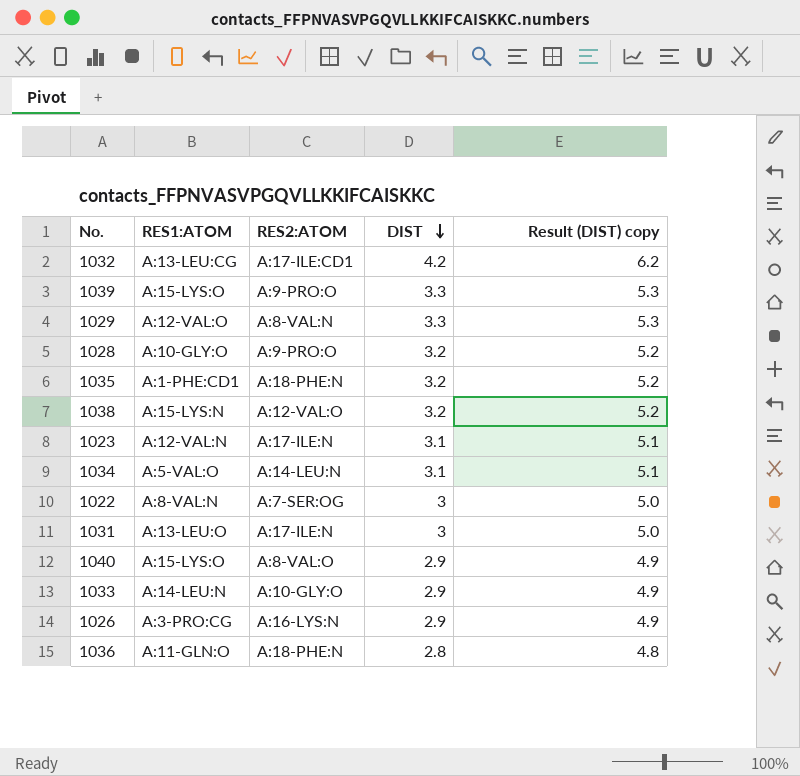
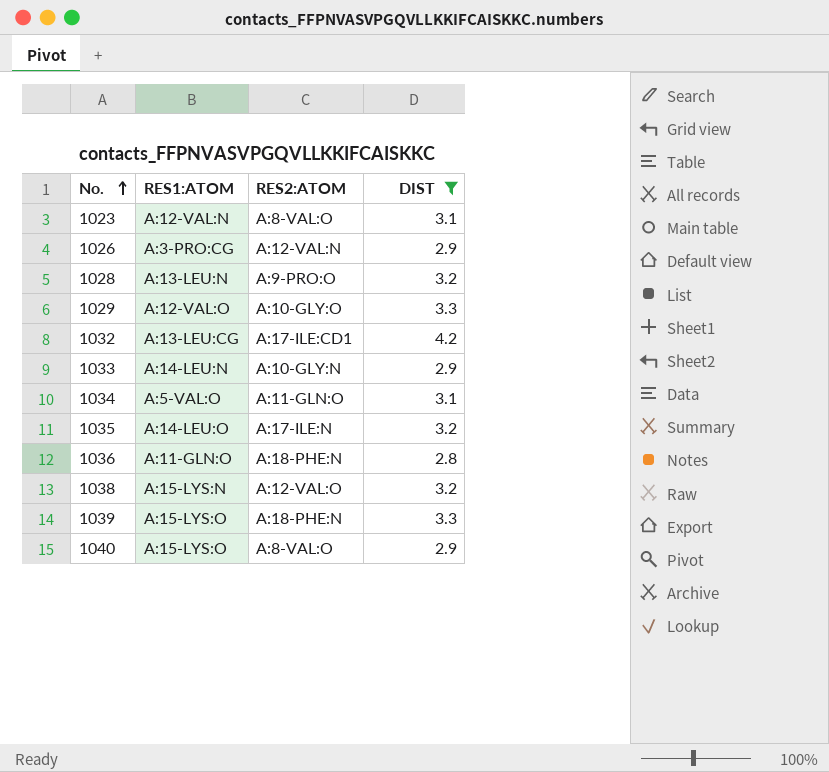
filter: none -> DIST != 3
row order: DIST descending -> No. ascending
column Result (DIST) copy | formula: [DIST] + 2 -> none
1023 | RES2:ATOM: A:17-ILE:N -> A:8-VAL:O
1026 | RES2:ATOM: A:16-LYS:N -> A:12-VAL:N
1028 | RES1:ATOM: A:10-GLY:O -> A:13-LEU:N
1029 | RES2:ATOM: A:8-VAL:N -> A:10-GLY:O
1033 | RES2:ATOM: A:10-GLY:O -> A:10-GLY:N
1034 | RES2:ATOM: A:14-LEU:N -> A:11-GLN:O
1035 | RES1:ATOM: A:1-PHE:CD1 -> A:14-LEU:O
1035 | RES2:ATOM: A:18-PHE:N -> A:17-ILE:N
1039 | RES2:ATOM: A:9-PRO:O -> A:18-PHE:N

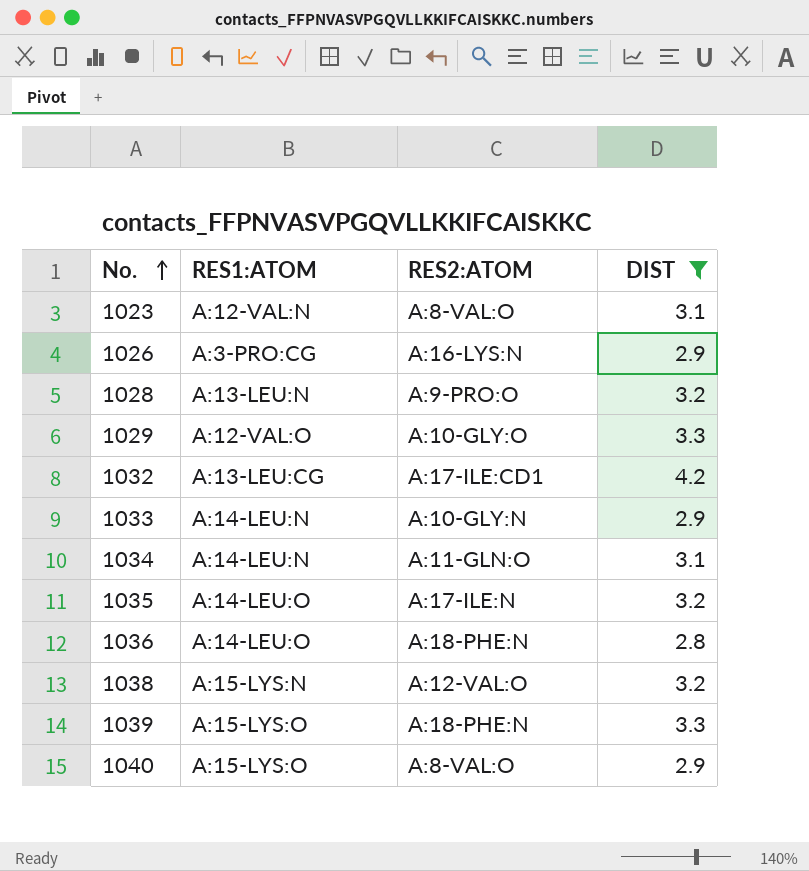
1026 | RES2:ATOM: A:12-VAL:N -> A:16-LYS:N
1034 | RES1:ATOM: A:5-VAL:O -> A:14-LEU:N
1036 | RES1:ATOM: A:11-GLN:O -> A:14-LEU:O

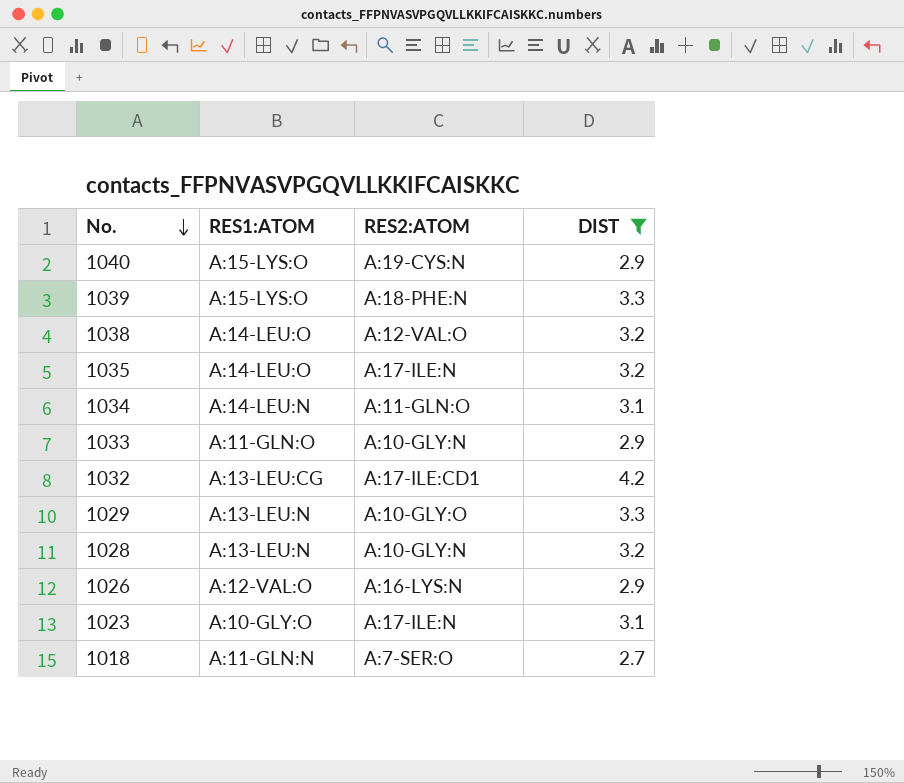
row order: No. ascending -> No. descending
row 1036: A:14-LEU:O | A:18-PHE:N | 2.8 -> none
1040 | RES2:ATOM: A:8-VAL:O -> A:19-CYS:N
1038 | RES1:ATOM: A:15-LYS:N -> A:14-LEU:O
1033 | RES1:ATOM: A:14-LEU:N -> A:11-GLN:O
1029 | RES1:ATOM: A:12-VAL:O -> A:13-LEU:N
1028 | RES2:ATOM: A:9-PRO:O -> A:10-GLY:N
1026 | RES1:ATOM: A:3-PRO:CG -> A:12-VAL:O
1023 | RES1:ATOM: A:12-VAL:N -> A:10-GLY:O
1023 | RES2:ATOM: A:8-VAL:O -> A:17-ILE:N
row 1018: none -> A:11-GLN:N | A:7-SER:O | 2.7

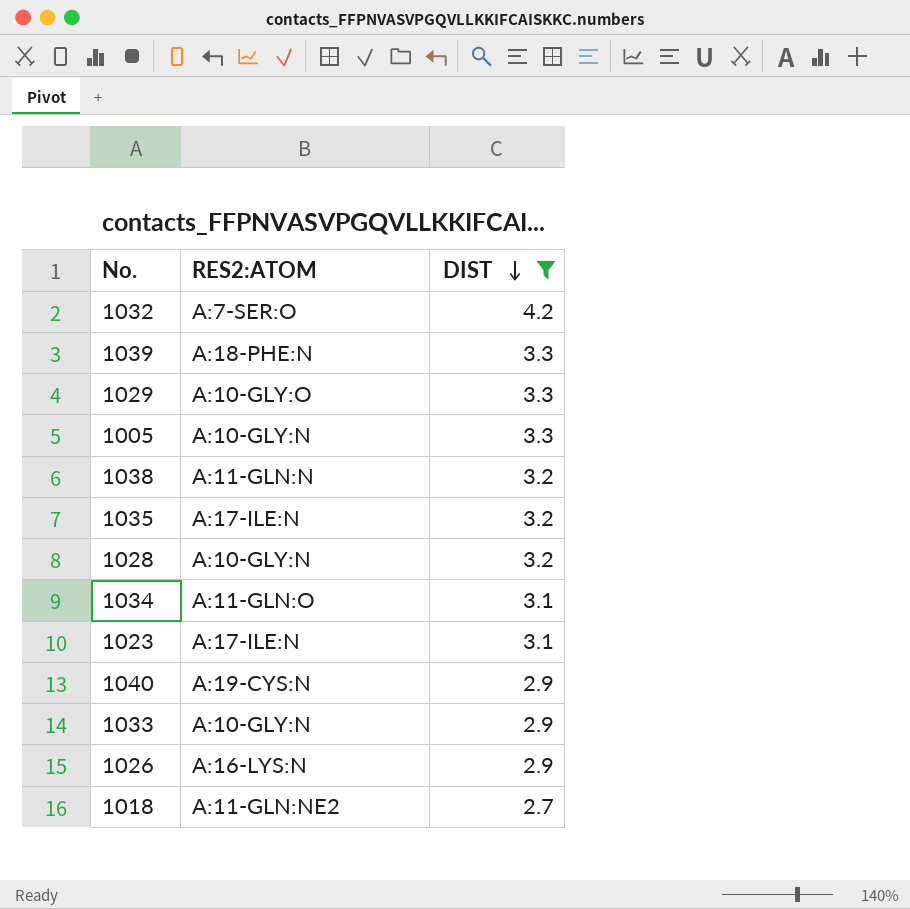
row order: No. descending -> DIST descending
column RES1:ATOM | position: 2 -> none
1032 | RES2:ATOM: A:17-ILE:CD1 -> A:7-SER:O
row 1005: none -> A:10-GLY:N | 3.3
1038 | RES2:ATOM: A:12-VAL:O -> A:11-GLN:N
1018 | RES2:ATOM: A:7-SER:O -> A:11-GLN:NE2

